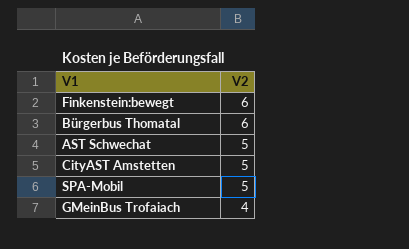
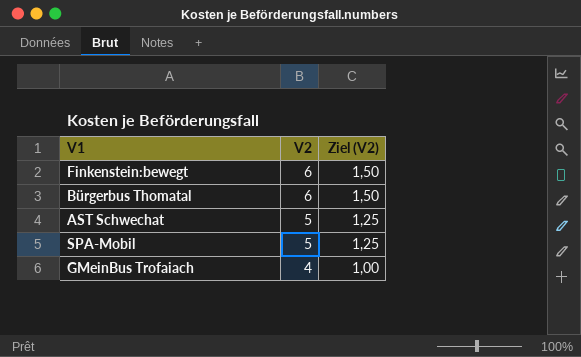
column Ziel (V2) | formula: none -> [V2] * 0,25
row CityAST Amstetten: 5 -> none

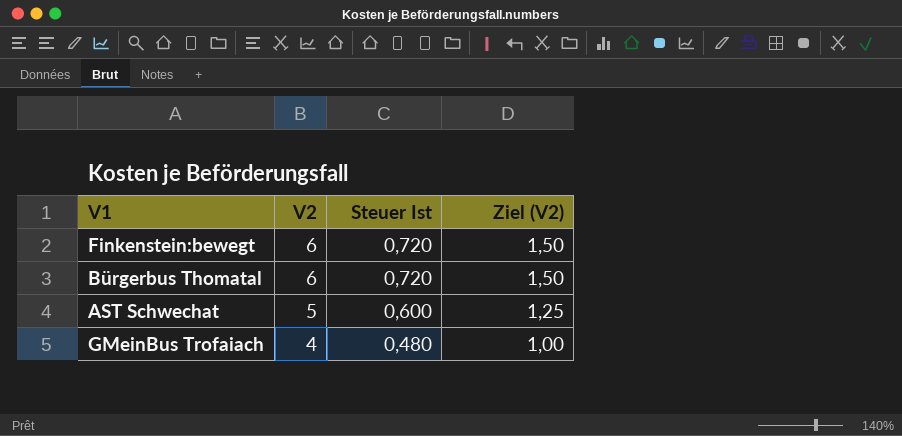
column Steuer Ist | formula: none -> [V2] * 0,12
row SPA-Mobil: 5 | 1,25 -> none

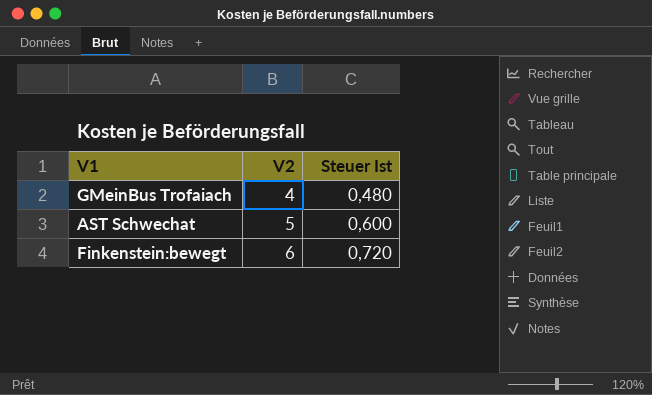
row order: V2 descending -> V2 ascending
column Ziel (V2) | formula: [V2] * 0,25 -> none
row Bürgerbus Thomatal: 6 | 0,720 | 1,50 -> none

